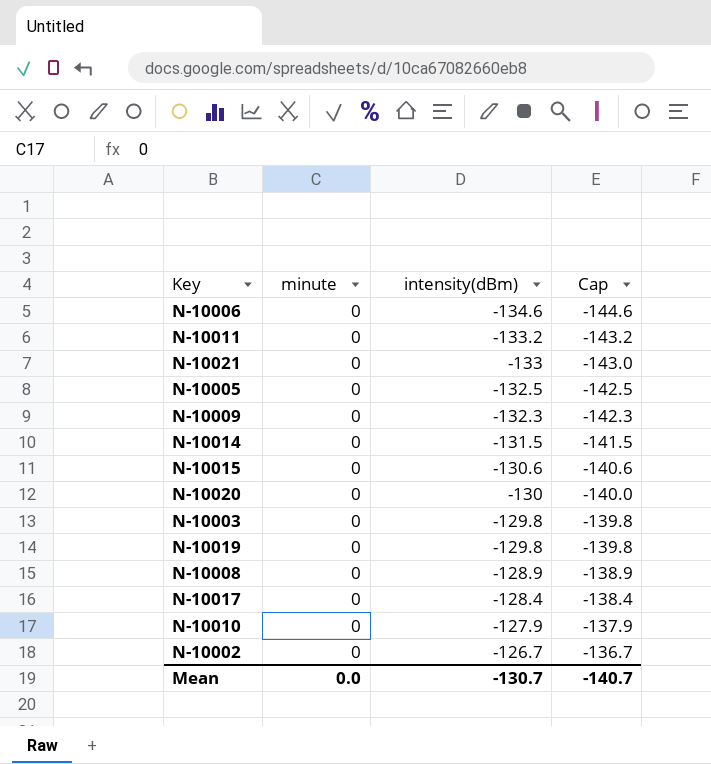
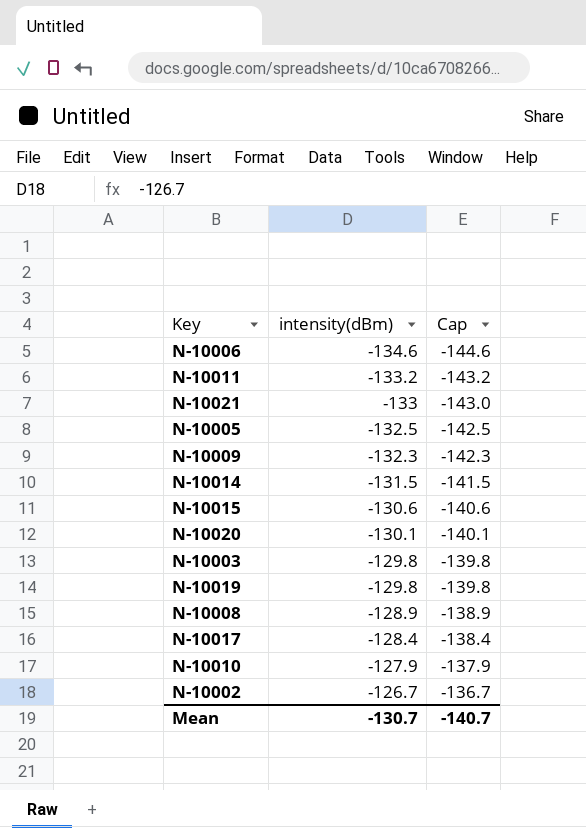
column minute | position: 2 -> none
N-10020 | intensity(dBm): -130 -> -130.1
N-10020 | Cap: -140.0 -> -140.1

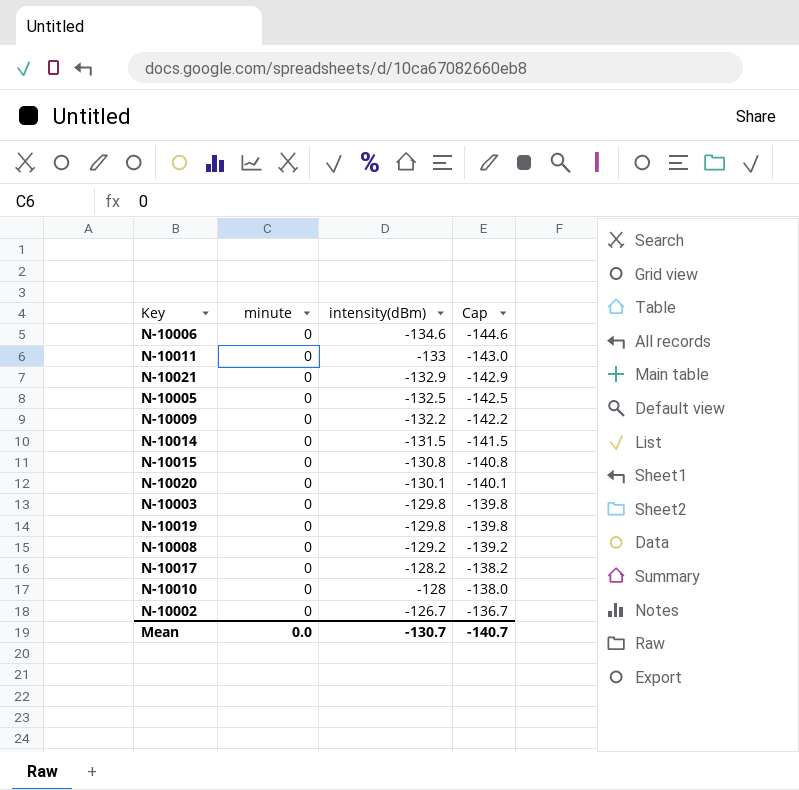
column minute | position: none -> 2
N-10011 | intensity(dBm): -133.2 -> -133
N-10011 | Cap: -143.2 -> -143.0
N-10021 | intensity(dBm): -133 -> -132.9
N-10021 | Cap: -143.0 -> -142.9
N-10009 | intensity(dBm): -132.3 -> -132.2
N-10009 | Cap: -142.3 -> -142.2
N-10015 | intensity(dBm): -130.6 -> -130.8
N-10015 | Cap: -140.6 -> -140.8
N-10008 | intensity(dBm): -128.9 -> -129.2
N-10008 | Cap: -138.9 -> -139.2
N-10017 | intensity(dBm): -128.4 -> -128.2
N-10017 | Cap: -138.4 -> -138.2
N-10010 | intensity(dBm): -127.9 -> -128
N-10010 | Cap: -137.9 -> -138.0

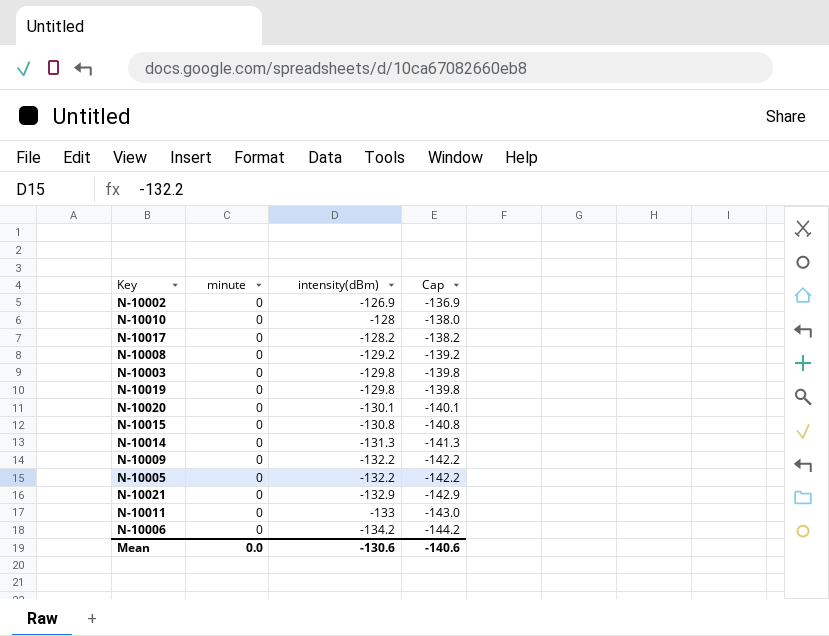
row order: intensity(dBm) ascending -> intensity(dBm) descending
N-10002 | intensity(dBm): -126.7 -> -126.9
N-10002 | Cap: -136.7 -> -136.9
N-10014 | intensity(dBm): -131.5 -> -131.3
N-10014 | Cap: -141.5 -> -141.3
N-10005 | intensity(dBm): -132.5 -> -132.2
N-10005 | Cap: -142.5 -> -142.2
N-10006 | intensity(dBm): -134.6 -> -134.2
N-10006 | Cap: -144.6 -> -144.2
Mean | intensity(dBm): -130.7 -> -130.6
Mean | Cap: -140.7 -> -140.6

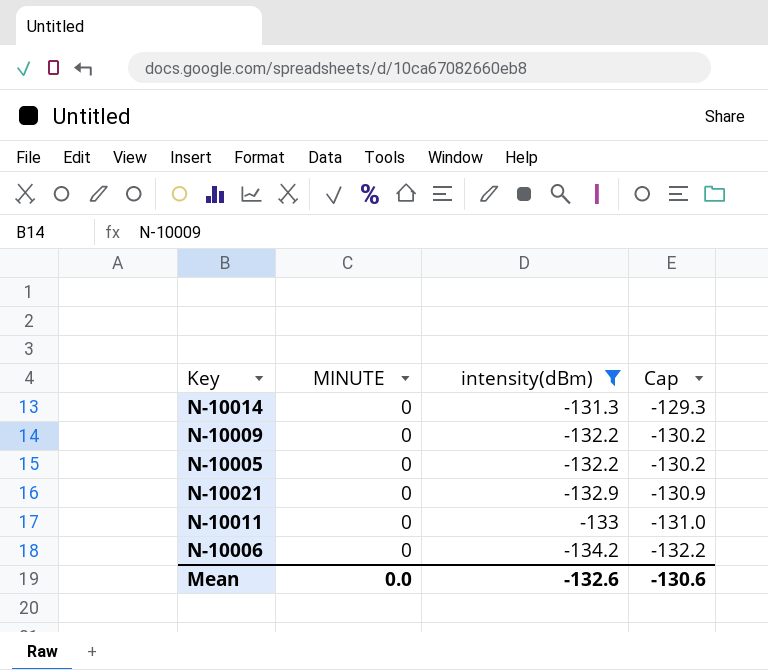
filter: none -> intensity(dBm) <= -131.3
column name: minute -> MINUTE
column Cap | formula: [intensity(dBm)] - 10 -> [intensity(dBm)] + 2
Mean | intensity(dBm): -130.6 -> -132.6
Mean | Cap: -140.6 -> -130.6

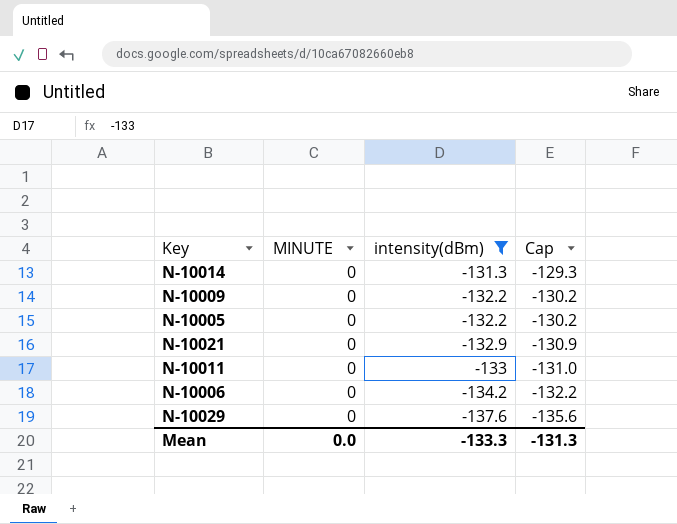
row N-10029: none -> 0 | -137.6 | -135.6
Mean | intensity(dBm): -132.6 -> -133.3
Mean | Cap: -130.6 -> -131.3

